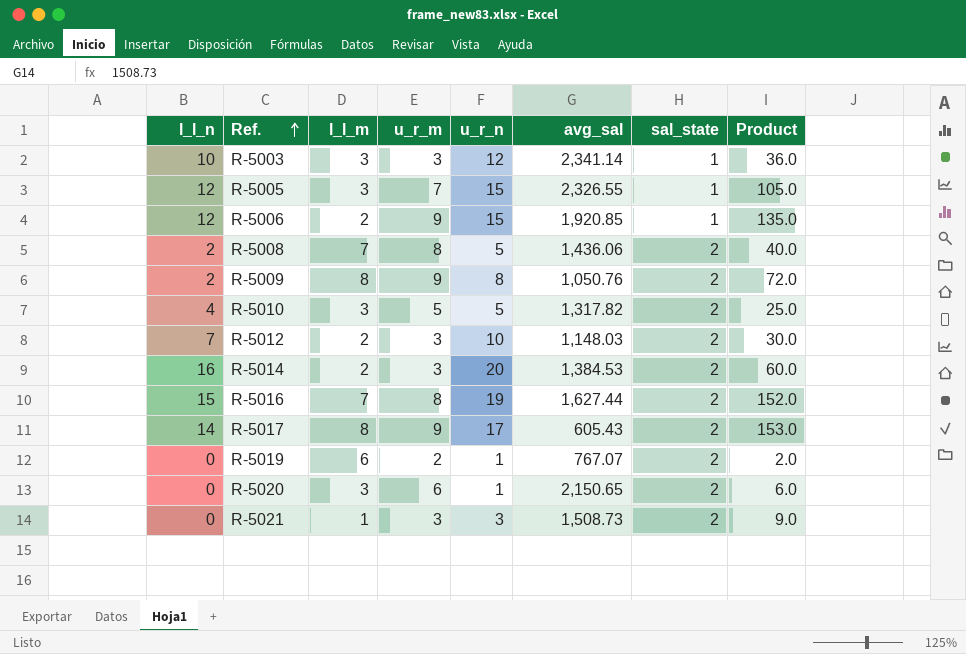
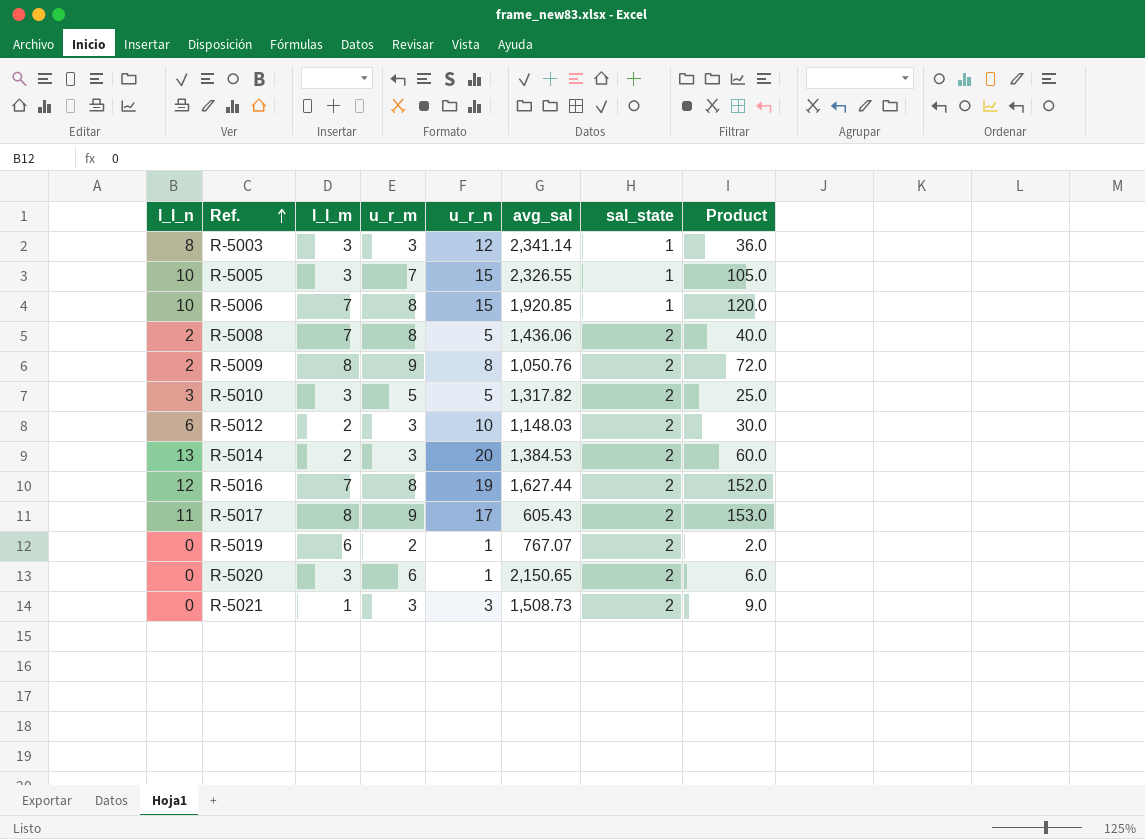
R-5003 | l_l_n: 10 -> 8
R-5005 | l_l_n: 12 -> 10
R-5006 | l_l_n: 12 -> 10
R-5006 | l_l_m: 2 -> 7
R-5006 | u_r_m: 9 -> 8
R-5006 | Product: 135.0 -> 120.0
R-5010 | l_l_n: 4 -> 3
R-5012 | l_l_n: 7 -> 6
R-5014 | l_l_n: 16 -> 13
R-5016 | l_l_n: 15 -> 12
R-5017 | l_l_n: 14 -> 11

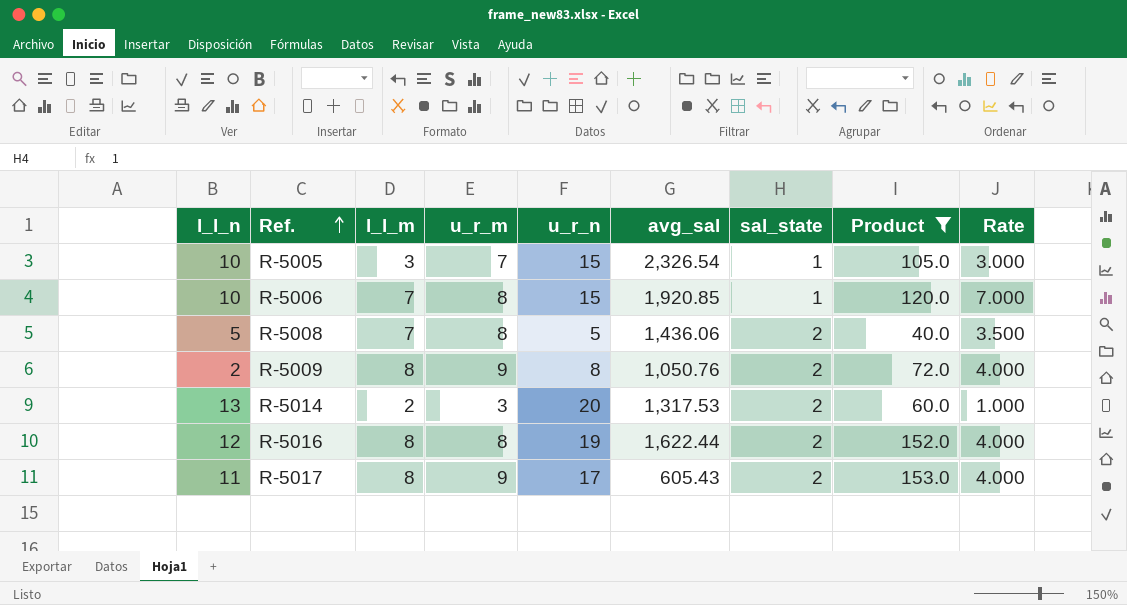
filter: none -> Product >= 40.0
column Rate | formula: none -> [l_l_m] / [sal_state]
R-5005 | avg_sal: 2,326.55 -> 2,326.54
R-5008 | l_l_n: 2 -> 5
R-5014 | avg_sal: 1,384.53 -> 1,317.53
R-5016 | l_l_m: 7 -> 8
R-5016 | avg_sal: 1,627.44 -> 1,622.44

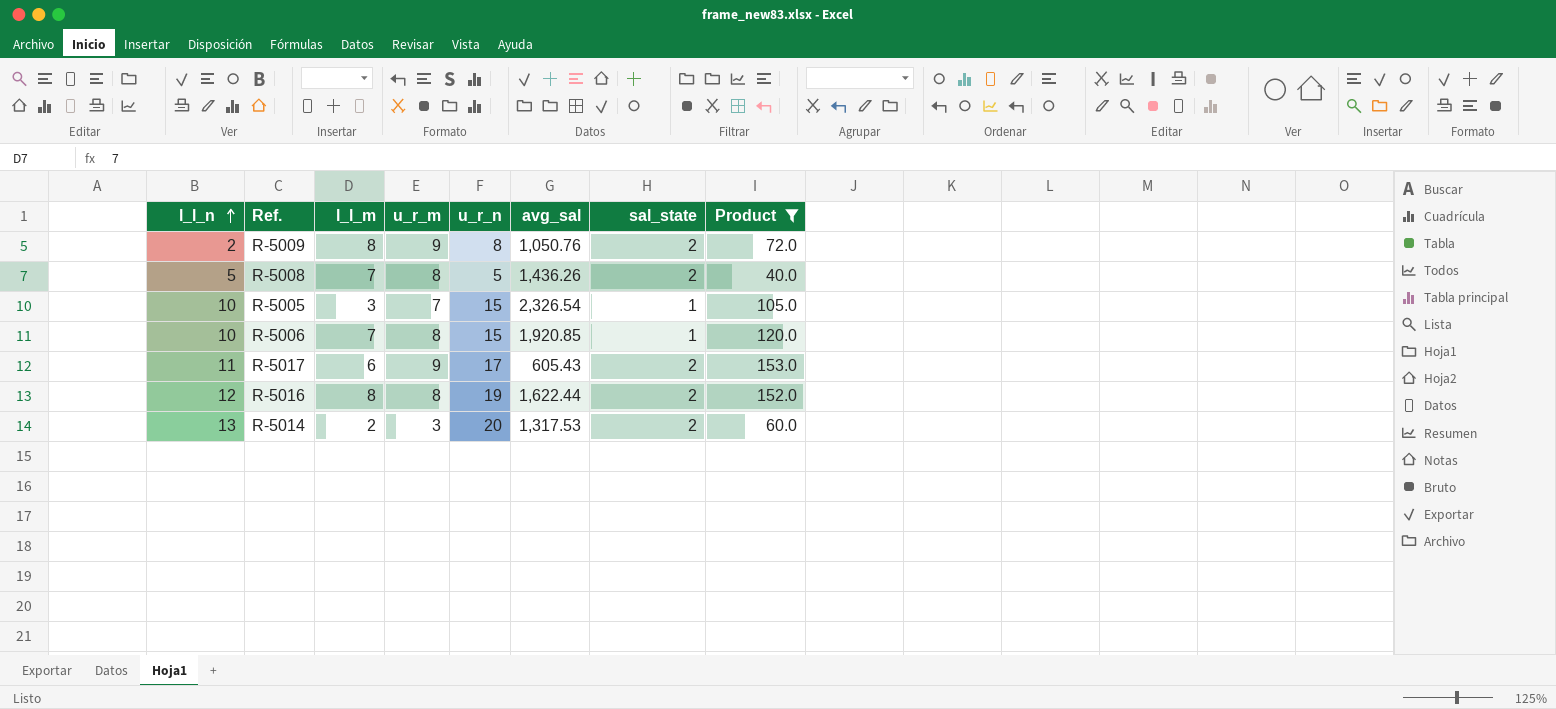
row order: Ref. ascending -> l_l_n ascending
column Rate | formula: [l_l_m] / [sal_state] -> none
R-5008 | avg_sal: 1,436.06 -> 1,436.26
R-5017 | l_l_m: 8 -> 6

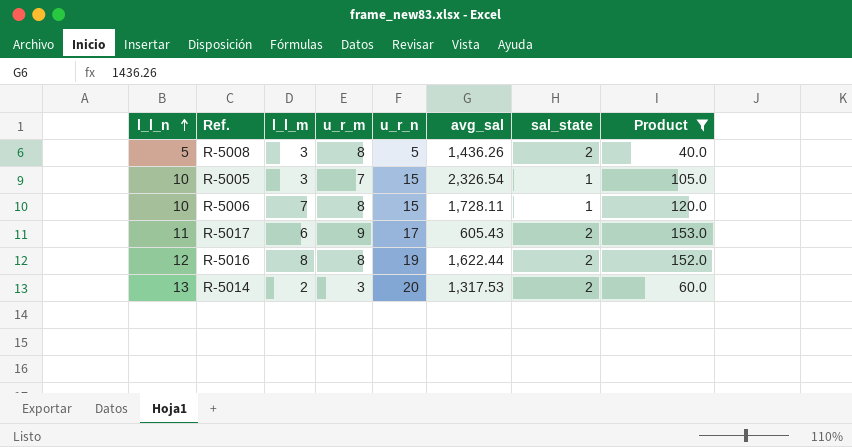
row R-5009: 2 | 8 | 9 | 8 | 1,050.76 | 2 | 72.0 -> none
R-5008 | l_l_m: 7 -> 3
R-5006 | avg_sal: 1,920.85 -> 1,728.11

